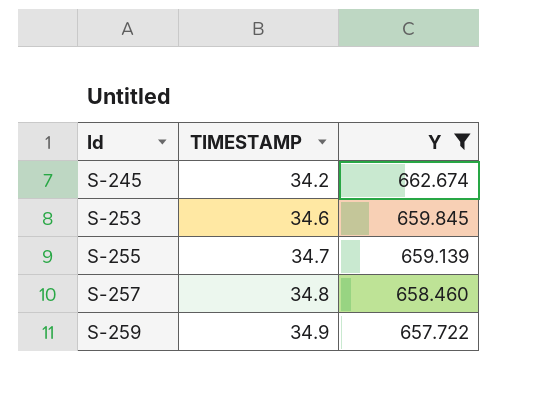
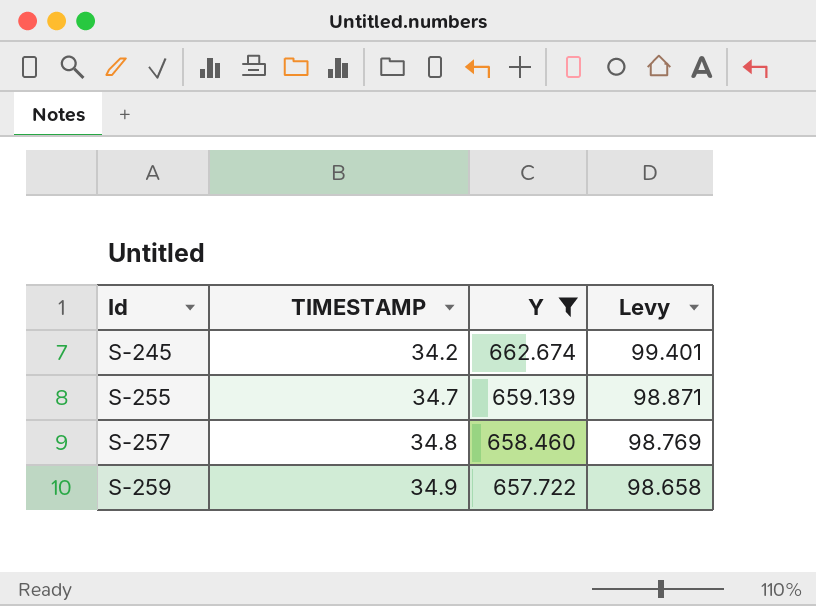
column Levy | formula: none -> [Y] * 0.15
row S-253: 34.6 | 659.845 -> none

